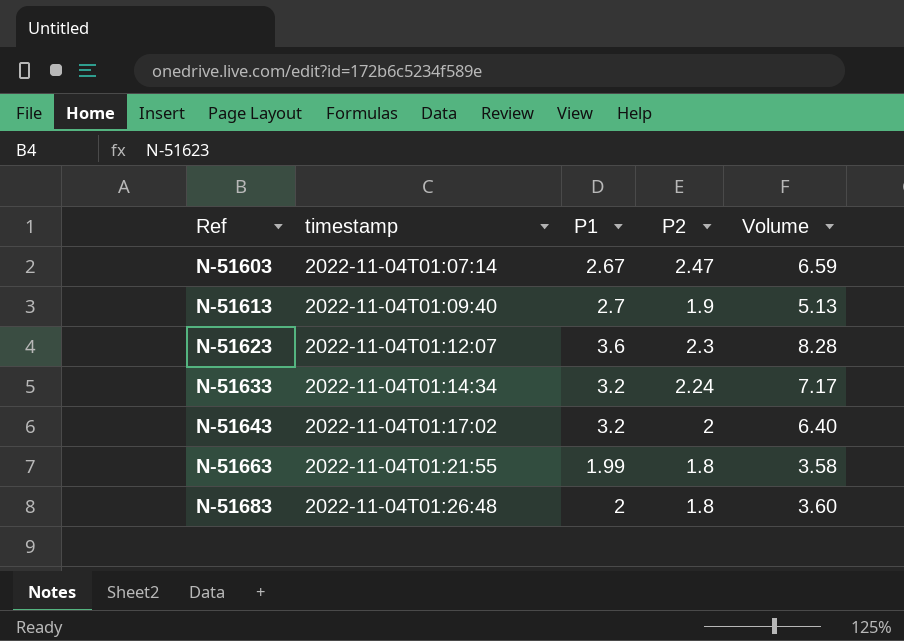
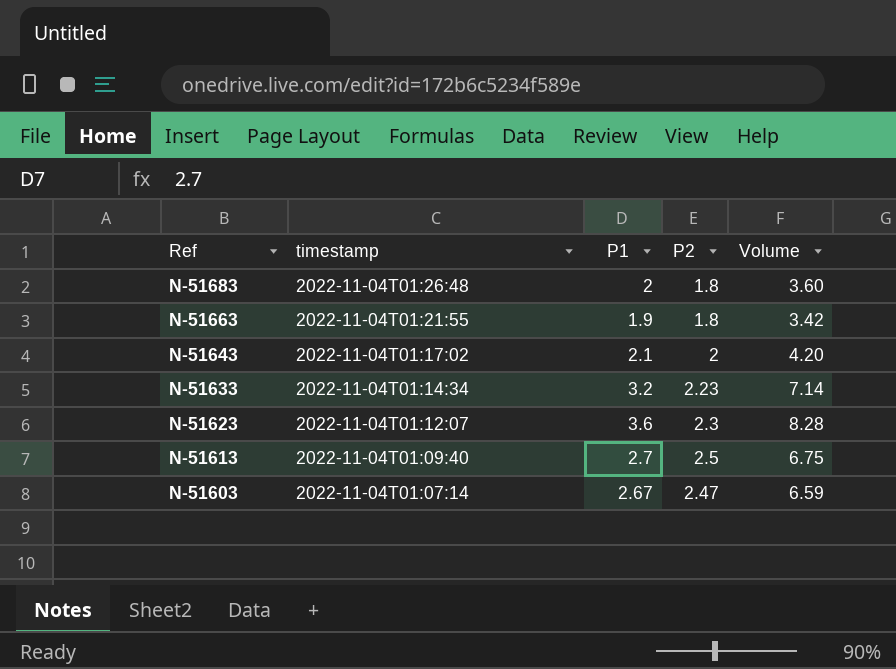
row order: Ref ascending -> Ref descending
N-51663 | P1: 1.99 -> 1.9
N-51663 | Volume: 3.58 -> 3.42
N-51643 | P1: 3.2 -> 2.1
N-51643 | Volume: 6.40 -> 4.20
N-51633 | P2: 2.24 -> 2.23
N-51633 | Volume: 7.17 -> 7.14
N-51613 | P2: 1.9 -> 2.5
N-51613 | Volume: 5.13 -> 6.75

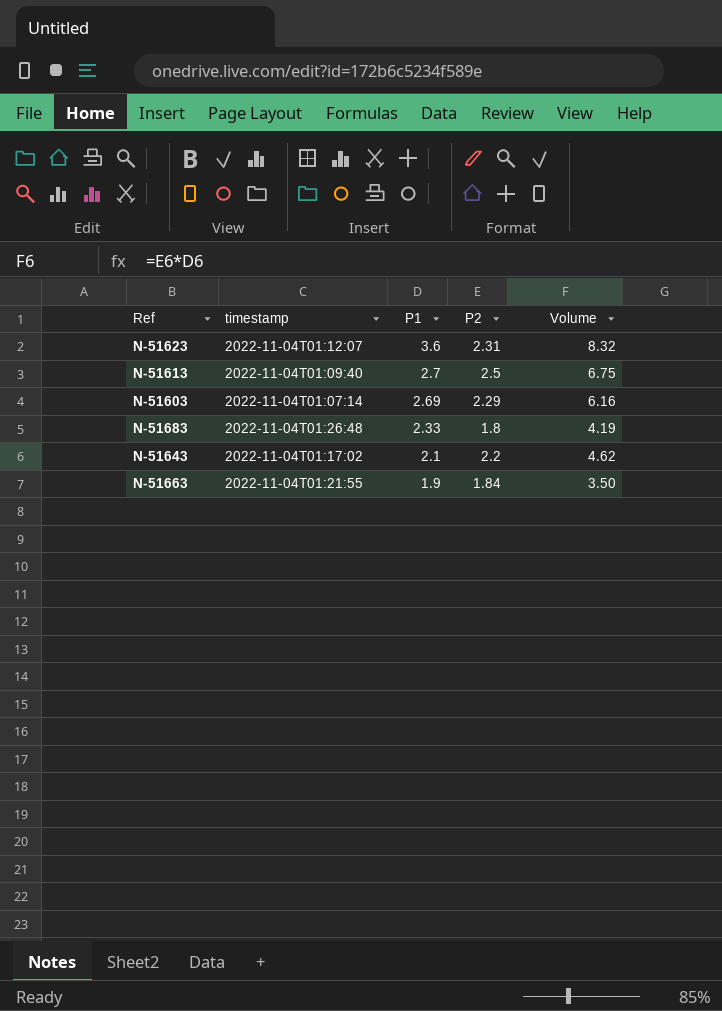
row order: Ref descending -> P1 descending
row N-51633: 2022-11-04T01:14:34 | 3.2 | 2.23 | 7.14 -> none
N-51623 | P2: 2.3 -> 2.31
N-51623 | Volume: 8.28 -> 8.32
N-51603 | P1: 2.67 -> 2.69
N-51603 | P2: 2.47 -> 2.29
N-51603 | Volume: 6.59 -> 6.16
N-51683 | P1: 2 -> 2.33
N-51683 | Volume: 3.60 -> 4.19
N-51643 | P2: 2 -> 2.2
N-51643 | Volume: 4.20 -> 4.62
N-51663 | P2: 1.8 -> 1.84
N-51663 | Volume: 3.42 -> 3.50

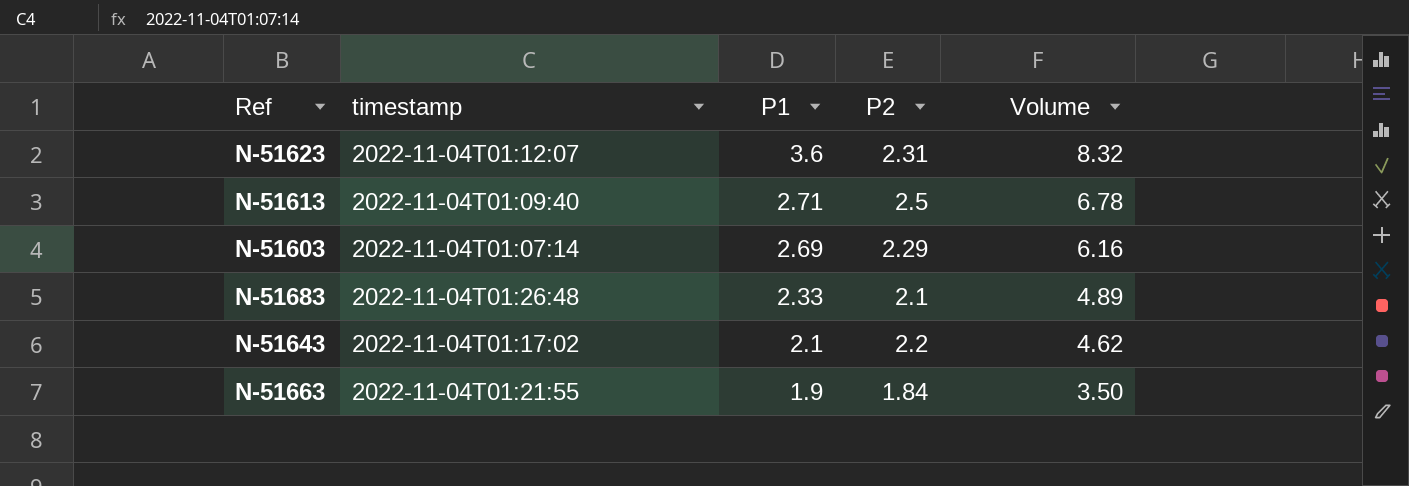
N-51613 | P1: 2.7 -> 2.71
N-51613 | Volume: 6.75 -> 6.78
N-51683 | P2: 1.8 -> 2.1
N-51683 | Volume: 4.19 -> 4.89

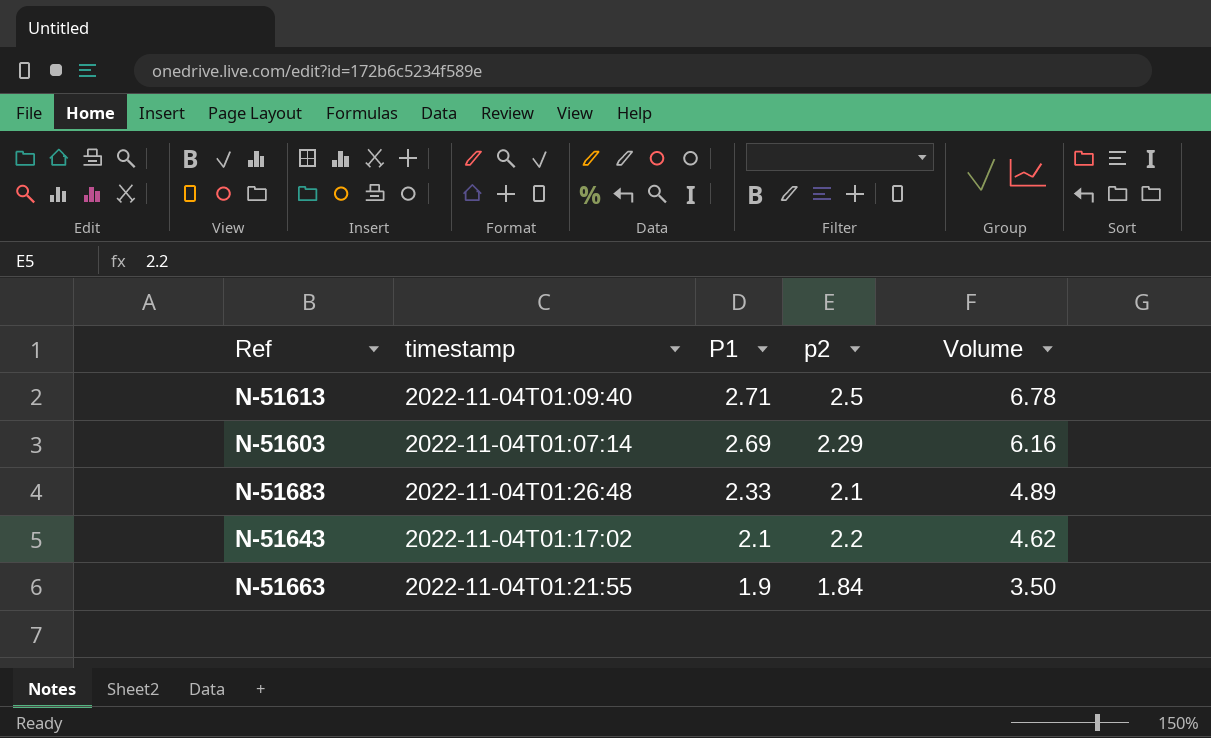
column name: P2 -> p2
row N-51623: 2022-11-04T01:12:07 | 3.6 | 2.31 | 8.32 -> none

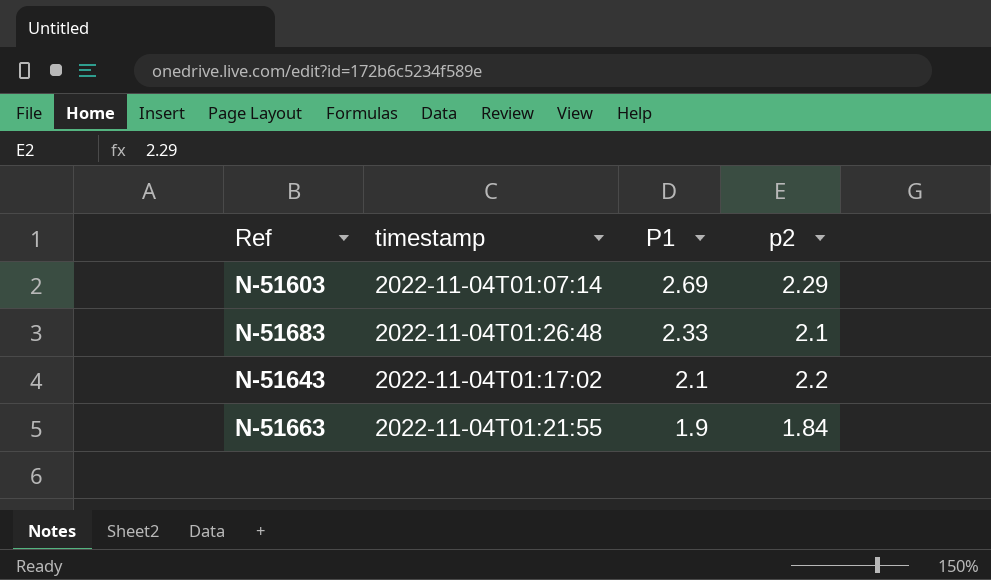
column Volume | formula: [P1] * [p2] -> none
row N-51613: 2022-11-04T01:09:40 | 2.71 | 2.5 | 6.78 -> none

